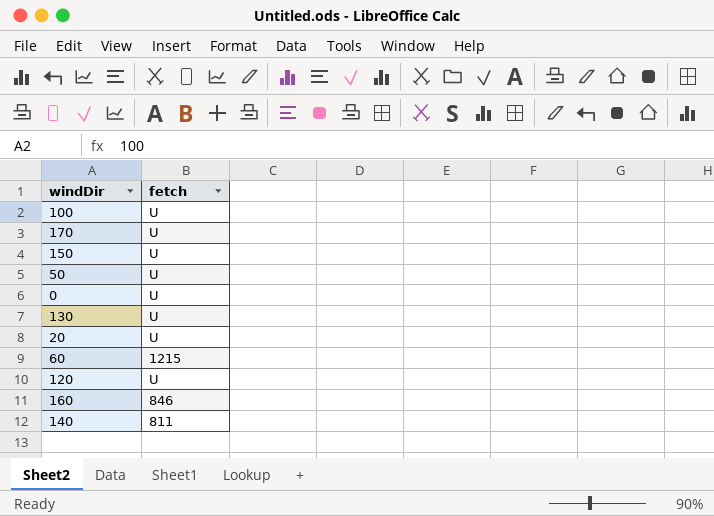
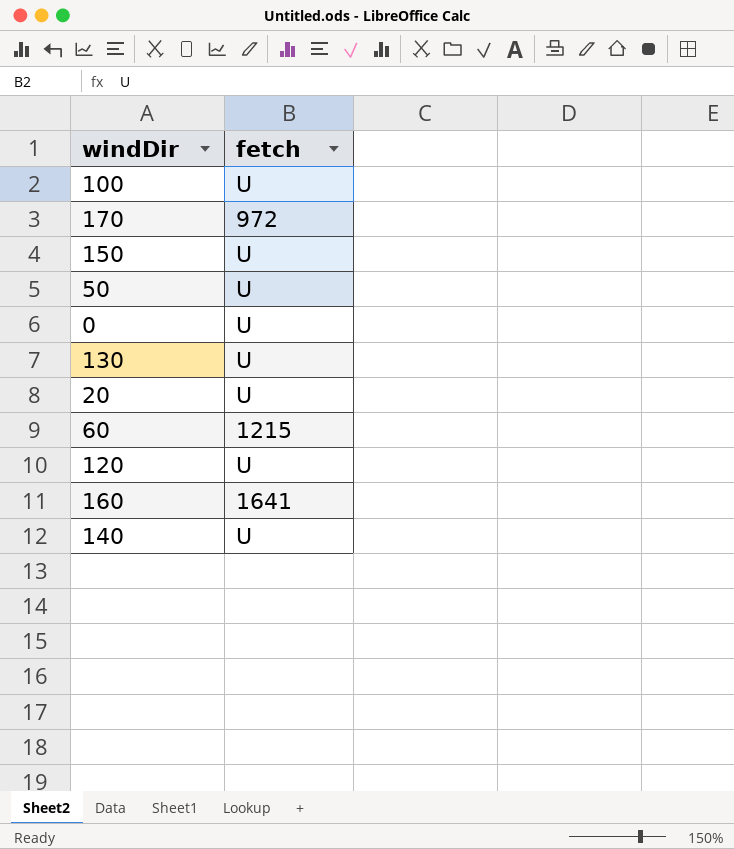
170 | fetch: U -> 972
160 | fetch: 846 -> 1641
140 | fetch: 811 -> U

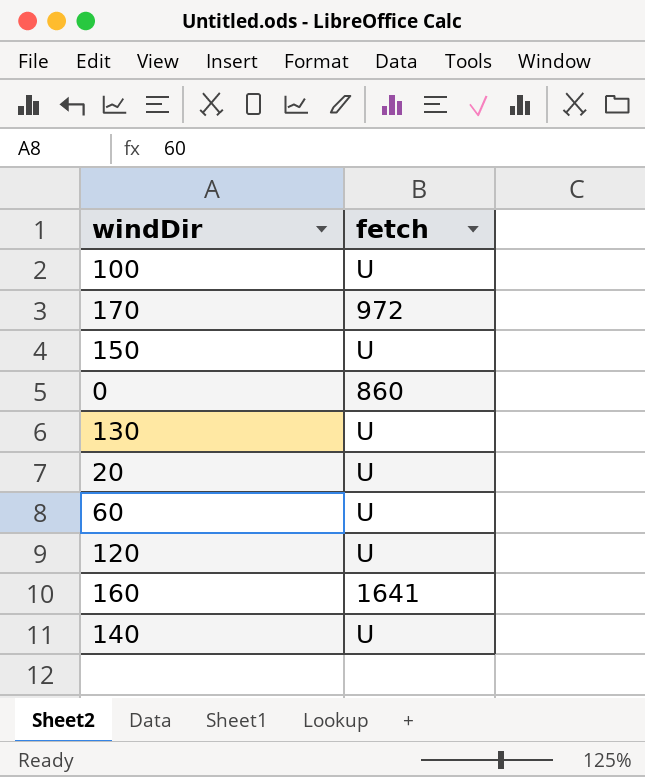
row 50: U -> none
0 | fetch: U -> 860
60 | fetch: 1215 -> U

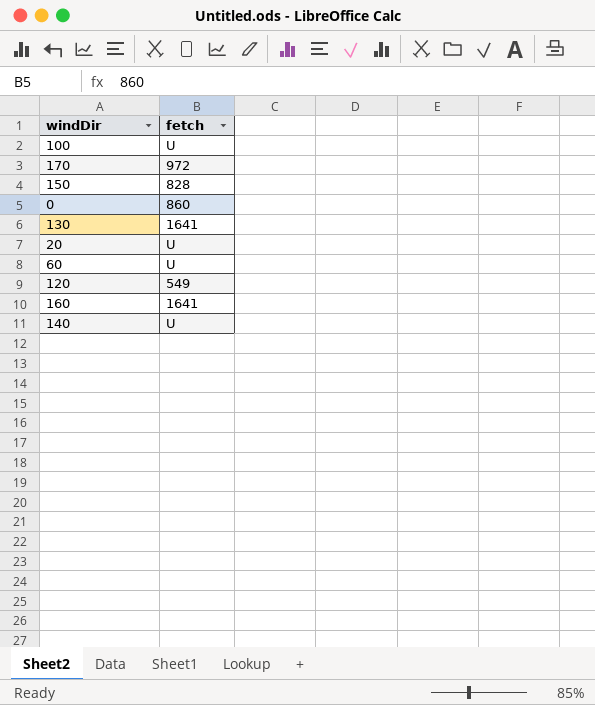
150 | fetch: U -> 828
130 | fetch: U -> 1641
120 | fetch: U -> 549

